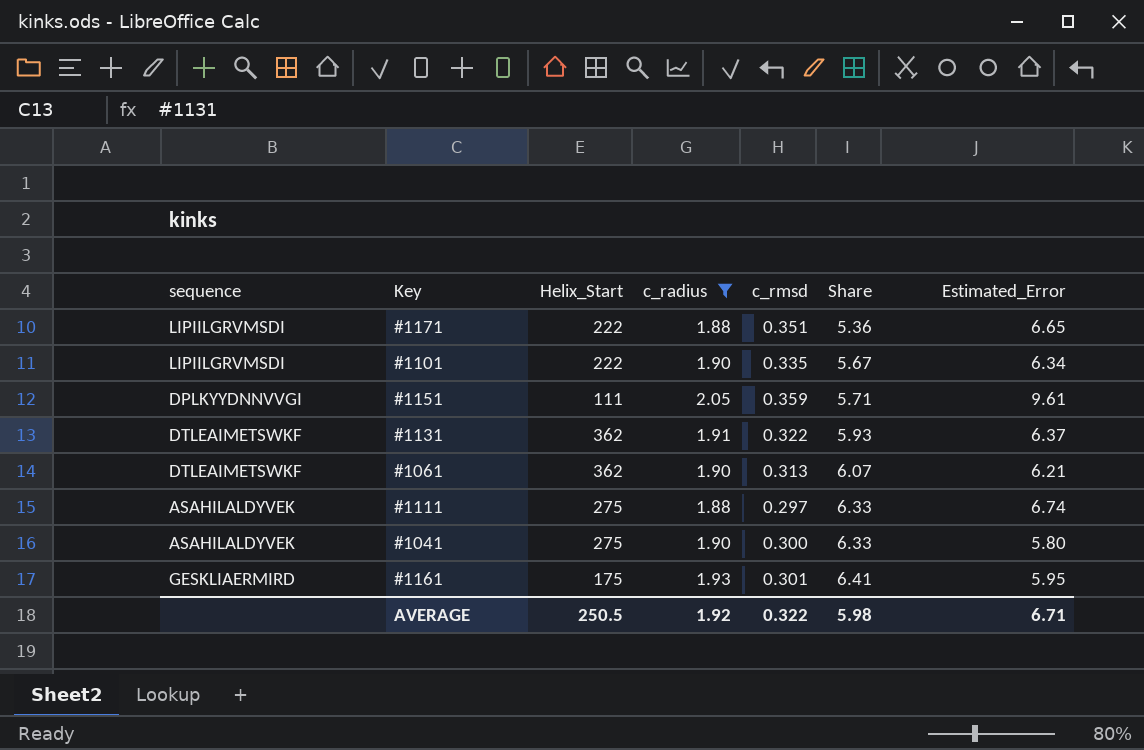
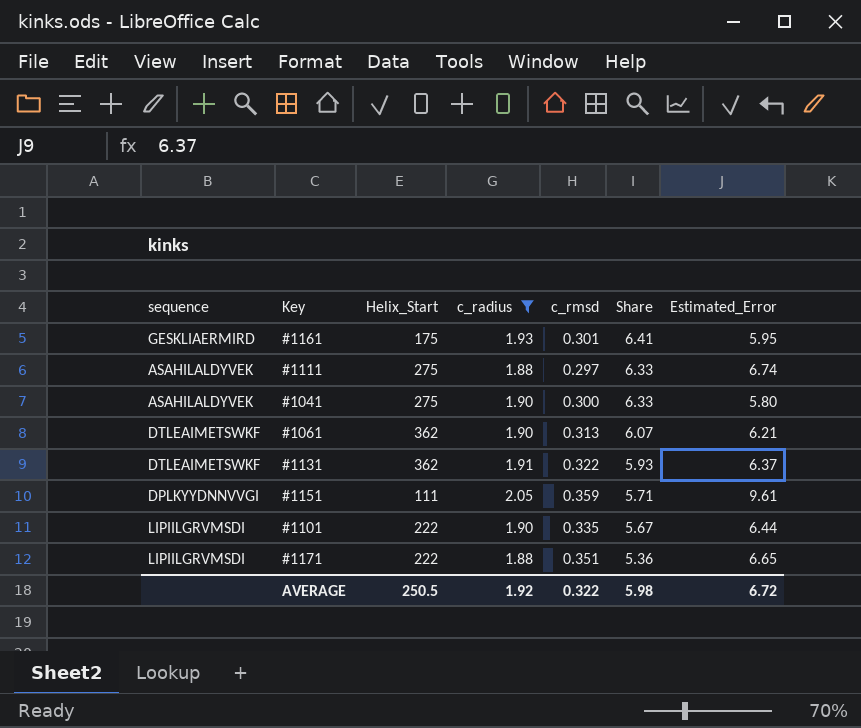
row order: Share ascending -> Share descending
#1101 | Estimated_Error: 6.34 -> 6.44
AVERAGE | Estimated_Error: 6.71 -> 6.72

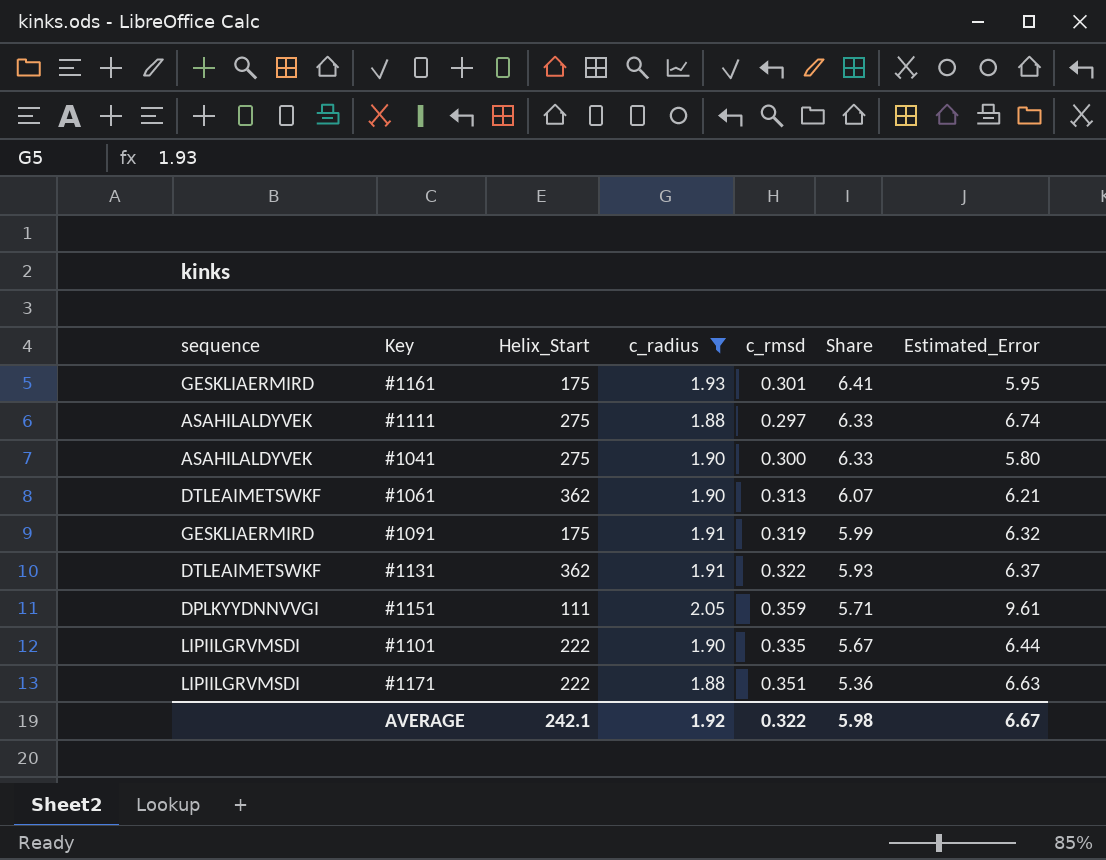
row #1091: none -> GESKLIAERMIRD | 175 | 1.91 | 0.319 | 5.99 | 6.32
#1171 | Estimated_Error: 6.65 -> 6.63
AVERAGE | Helix_Start: 250.5 -> 242.1
AVERAGE | Estimated_Error: 6.72 -> 6.67

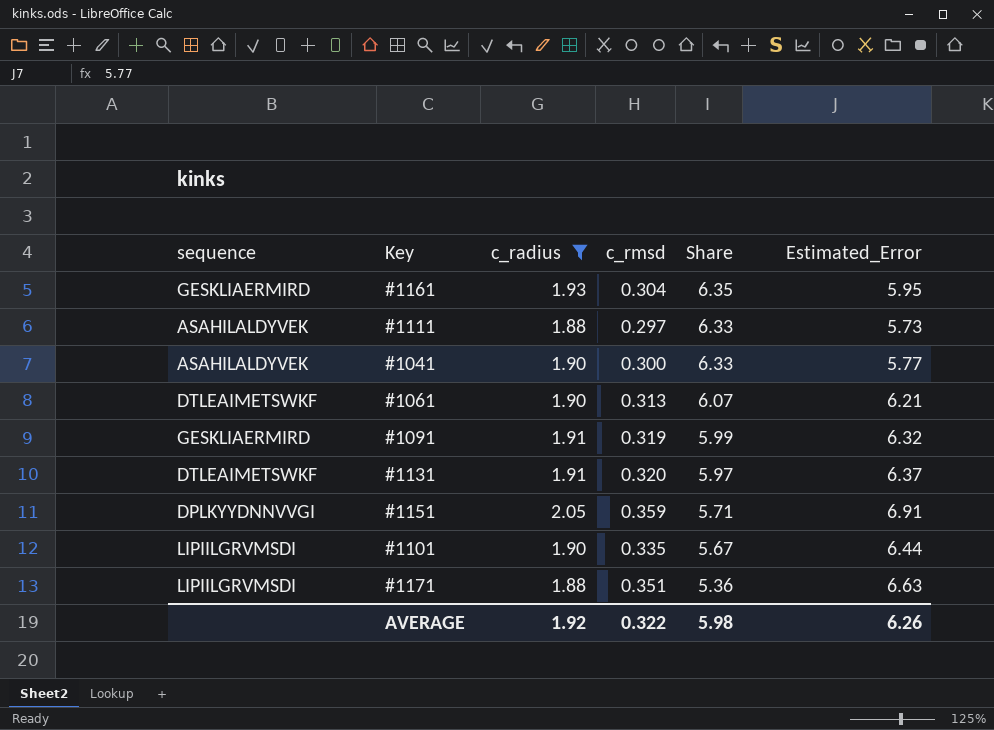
column Helix_Start | position: 3 -> none
#1161 | c_rmsd: 0.301 -> 0.304
#1161 | Share: 6.41 -> 6.35
#1111 | Estimated_Error: 6.74 -> 5.73
#1041 | Estimated_Error: 5.80 -> 5.77
#1131 | c_rmsd: 0.322 -> 0.320
#1131 | Share: 5.93 -> 5.97
#1151 | Estimated_Error: 9.61 -> 6.91
AVERAGE | Estimated_Error: 6.67 -> 6.26

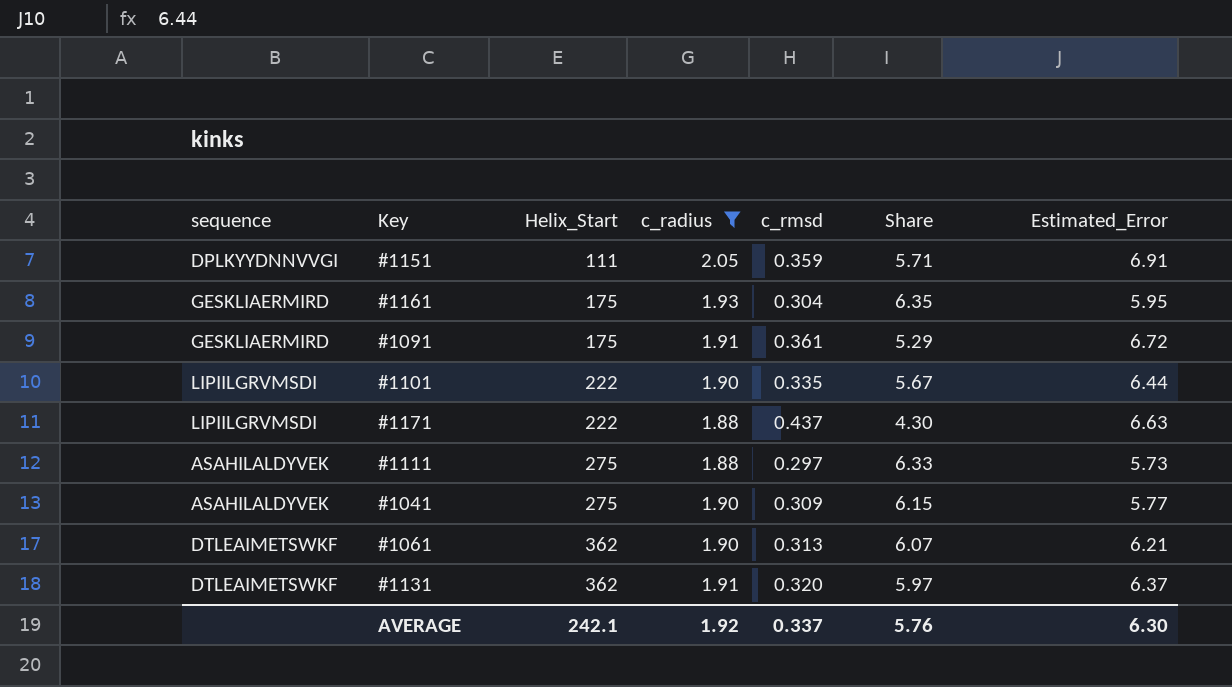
row order: Share descending -> Helix_Start ascending
column Helix_Start | position: none -> 3
#1091 | c_rmsd: 0.319 -> 0.361
#1091 | Share: 5.99 -> 5.29
#1091 | Estimated_Error: 6.32 -> 6.72
#1171 | c_rmsd: 0.351 -> 0.437
#1171 | Share: 5.36 -> 4.30
#1041 | c_rmsd: 0.300 -> 0.309
#1041 | Share: 6.33 -> 6.15
AVERAGE | c_rmsd: 0.322 -> 0.337
AVERAGE | Share: 5.98 -> 5.76
AVERAGE | Estimated_Error: 6.26 -> 6.30

